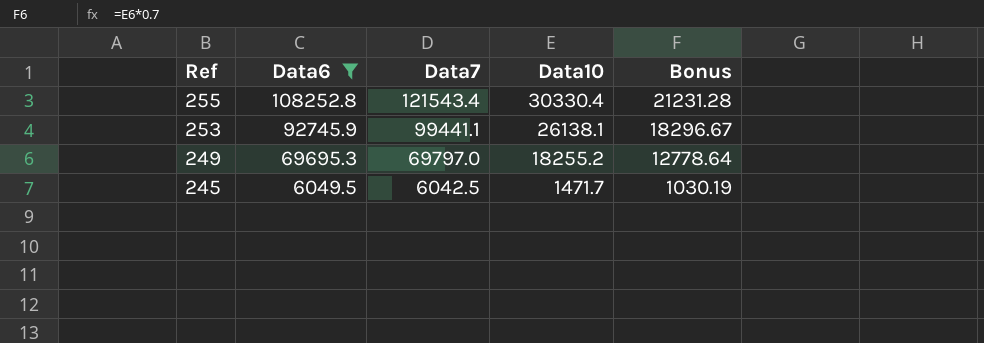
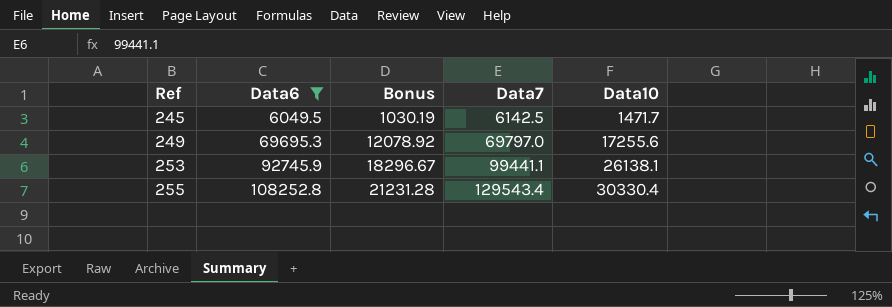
row order: Ref descending -> Ref ascending
column Bonus | position: 5 -> 3
245 | Data7: 6042.5 -> 6142.5
249 | Bonus: 12778.64 -> 12078.92
249 | Data10: 18255.2 -> 17255.6
255 | Data7: 121543.4 -> 129543.4

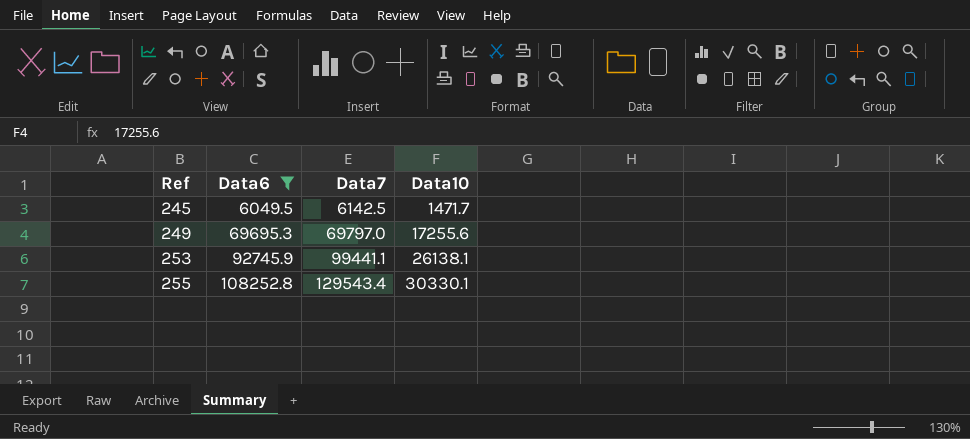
column Bonus | formula: [Data10] * 0.7 -> none
255 | Data10: 30330.4 -> 30330.1

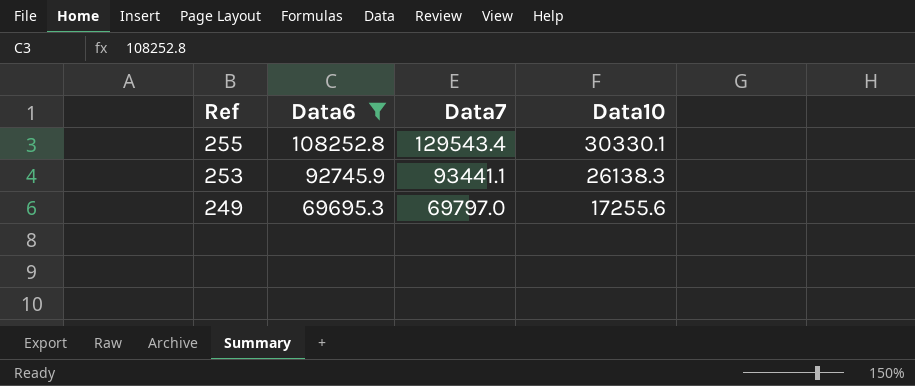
row order: Ref ascending -> Ref descending
row 245: 6049.5 | 6142.5 | 1471.7 -> none
253 | Data7: 99441.1 -> 93441.1
253 | Data10: 26138.1 -> 26138.3

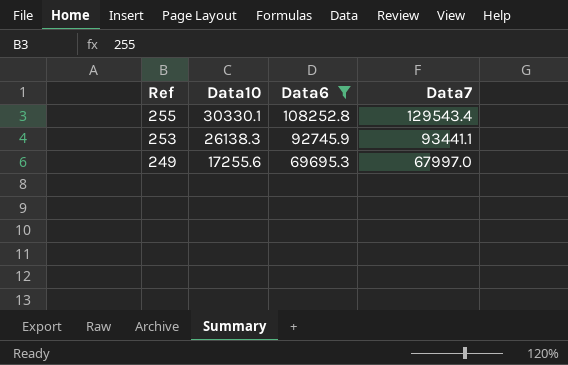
column Data10 | position: 4 -> 2
249 | Data7: 69797.0 -> 67997.0

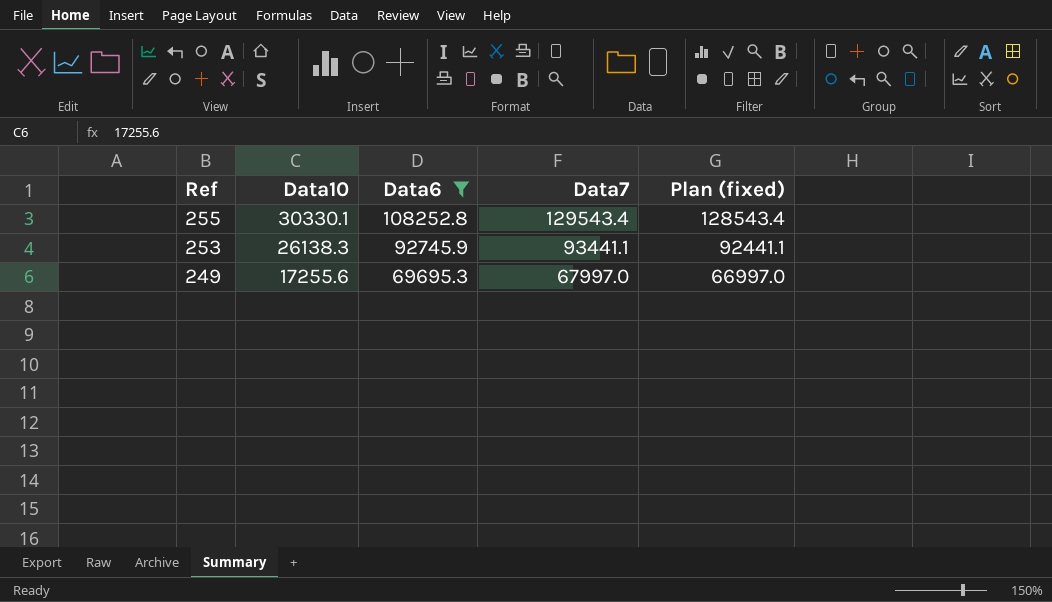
column Plan (fixed) | formula: none -> [Data7] - 1000

